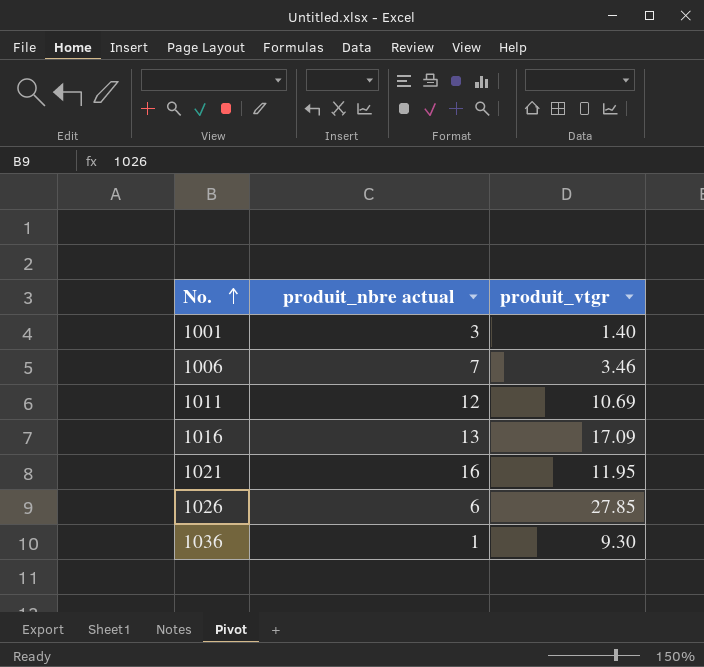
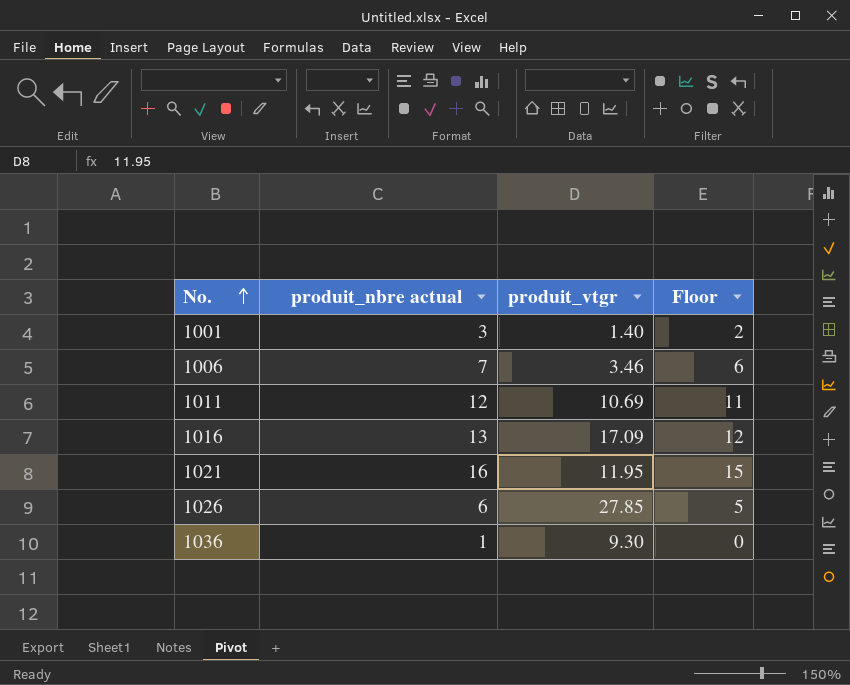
column Floor | formula: none -> [produit_nbre actual] - 1

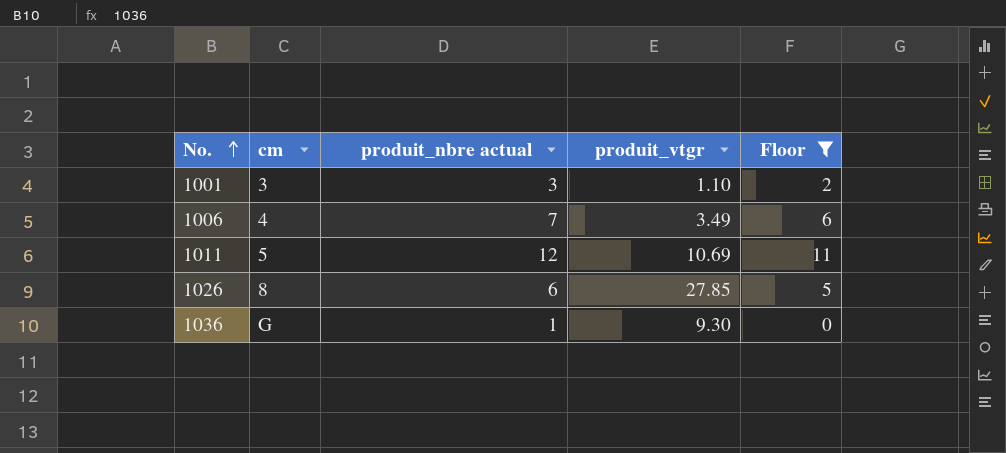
filter: none -> Floor <= 11
column cm | position: none -> 2
1001 | produit_vtgr: 1.40 -> 1.10
1006 | produit_vtgr: 3.46 -> 3.49

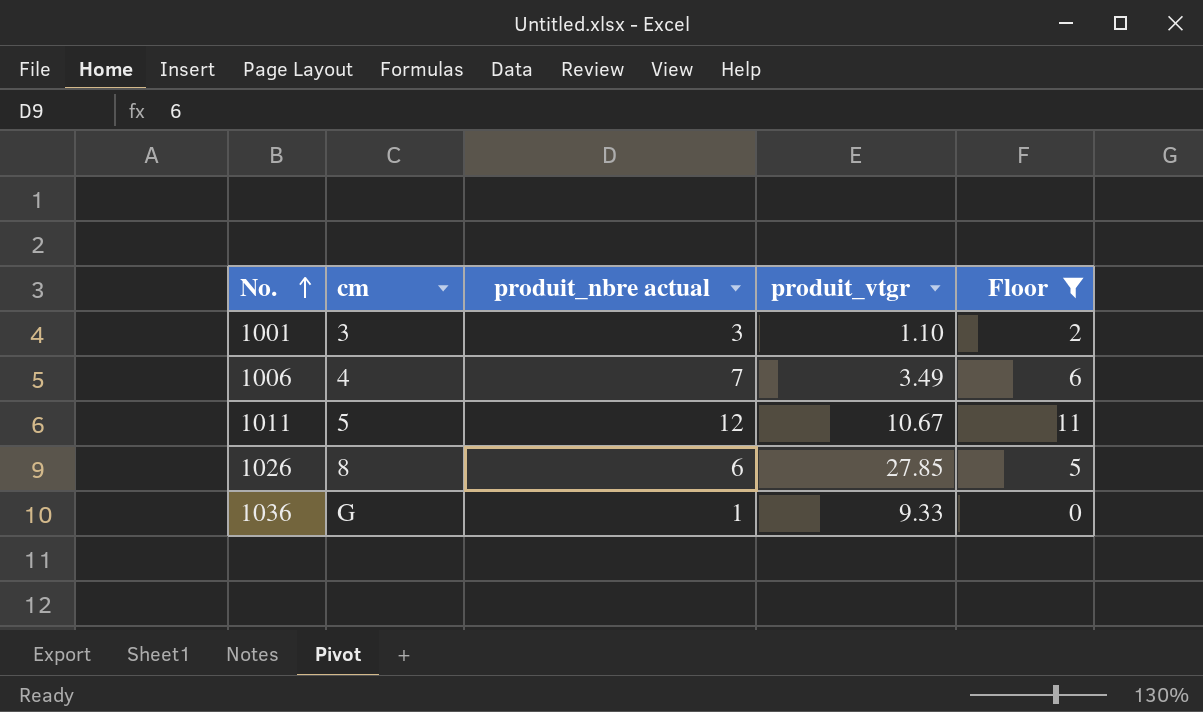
1011 | produit_vtgr: 10.69 -> 10.67
1036 | produit_vtgr: 9.30 -> 9.33

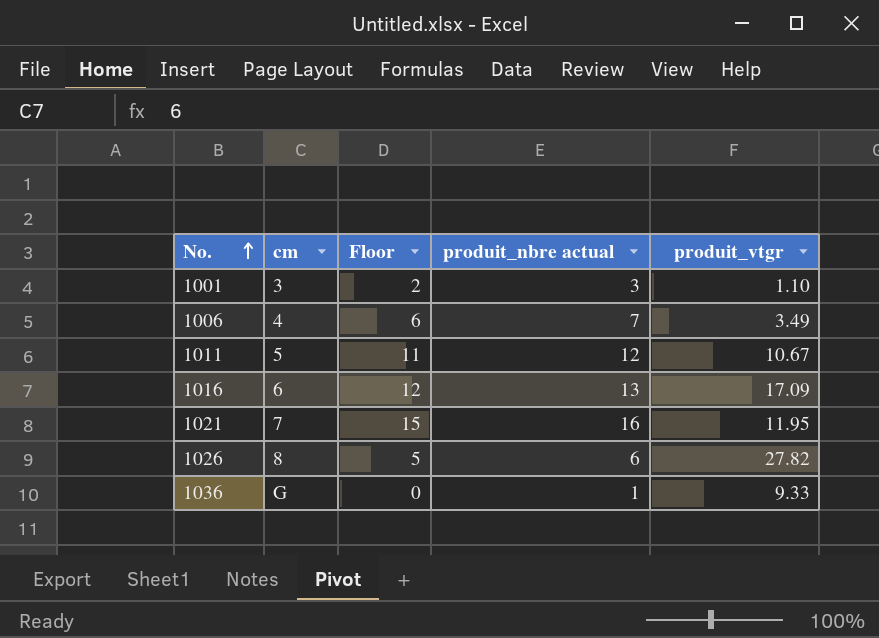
filter: Floor <= 11 -> none
column Floor | position: 5 -> 3
1026 | produit_vtgr: 27.85 -> 27.82

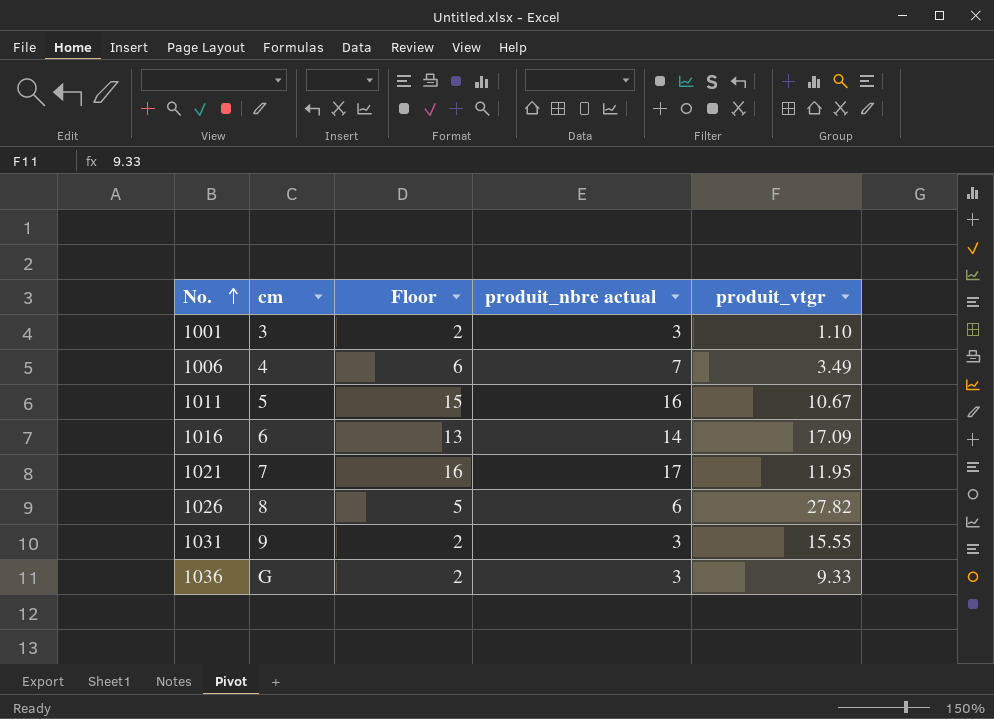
1011 | Floor: 11 -> 15
1011 | produit_nbre actual: 12 -> 16
1016 | Floor: 12 -> 13
1016 | produit_nbre actual: 13 -> 14
1021 | Floor: 15 -> 16
1021 | produit_nbre actual: 16 -> 17
row 1031: none -> 9 | 2 | 3 | 15.55
1036 | Floor: 0 -> 2
1036 | produit_nbre actual: 1 -> 3

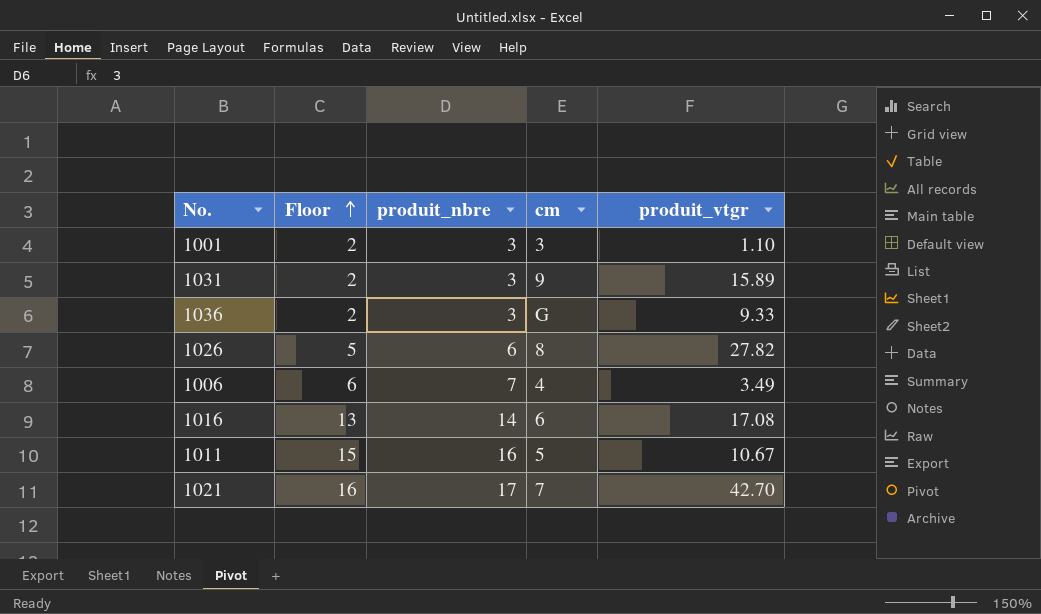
row order: No. ascending -> Floor ascending
column name: produit_nbre actual -> produit_nbre
column cm | position: 2 -> 4
1031 | produit_vtgr: 15.55 -> 15.89
1016 | produit_vtgr: 17.09 -> 17.08
1021 | produit_vtgr: 11.95 -> 42.70

